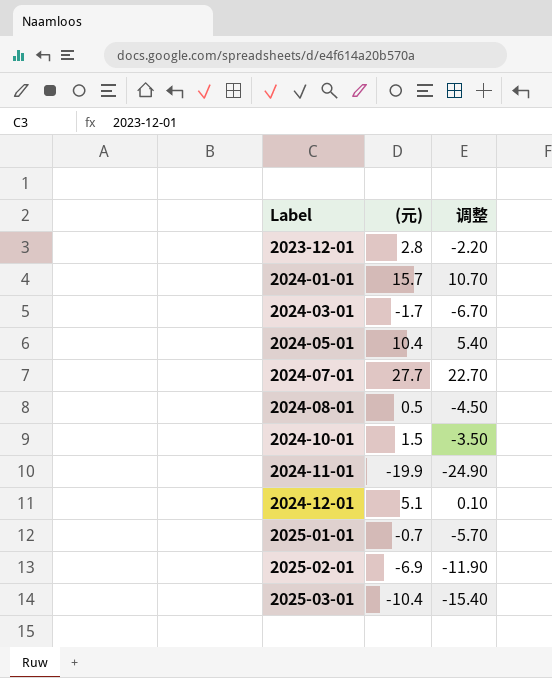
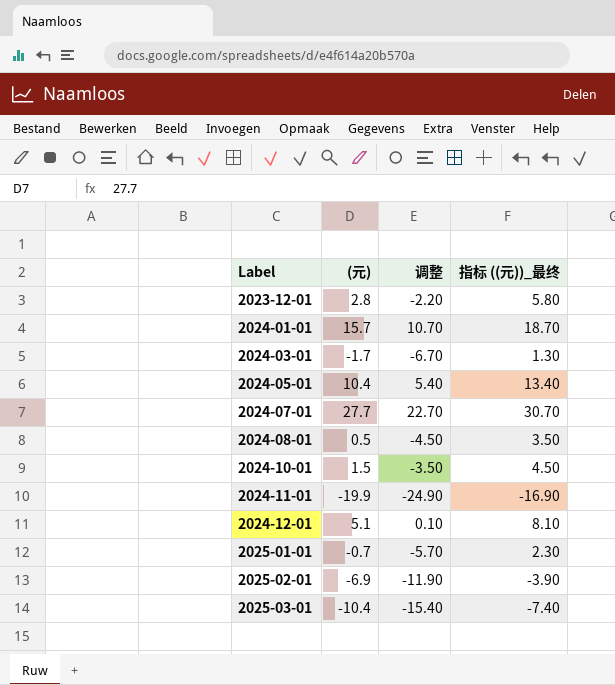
column 指标 ((元))_最终 | formula: none -> [(元)] + 3

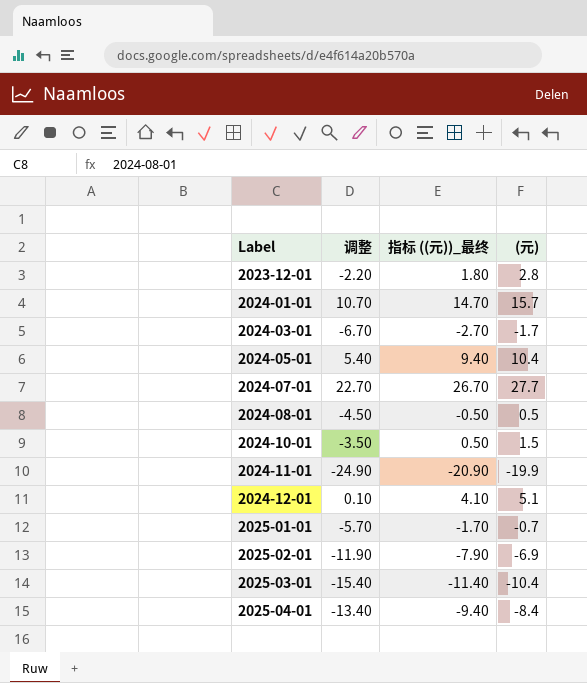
column 指标 ((元))_最终 | formula: [(元)] + 3 -> [(元)] - 1
column (元) | position: 2 -> 4
row 2025-04-01: none -> -13.40 | -9.40 | -8.4

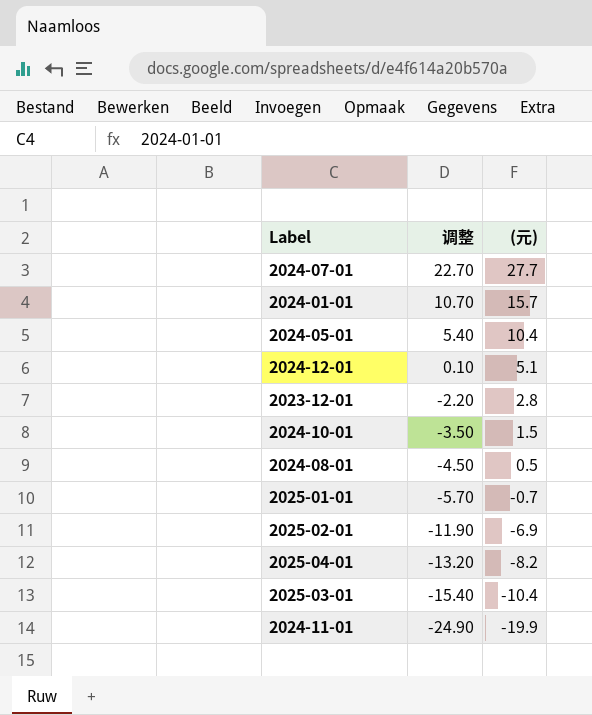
row order: Label ascending -> 调整 descending
column 指标 ((元))_最终 | formula: [(元)] - 1 -> none
row 2024-03-01: -6.70 | -2.70 | -1.7 -> none
2025-04-01 | 调整: -13.40 -> -13.20
2025-04-01 | (元): -8.4 -> -8.2

